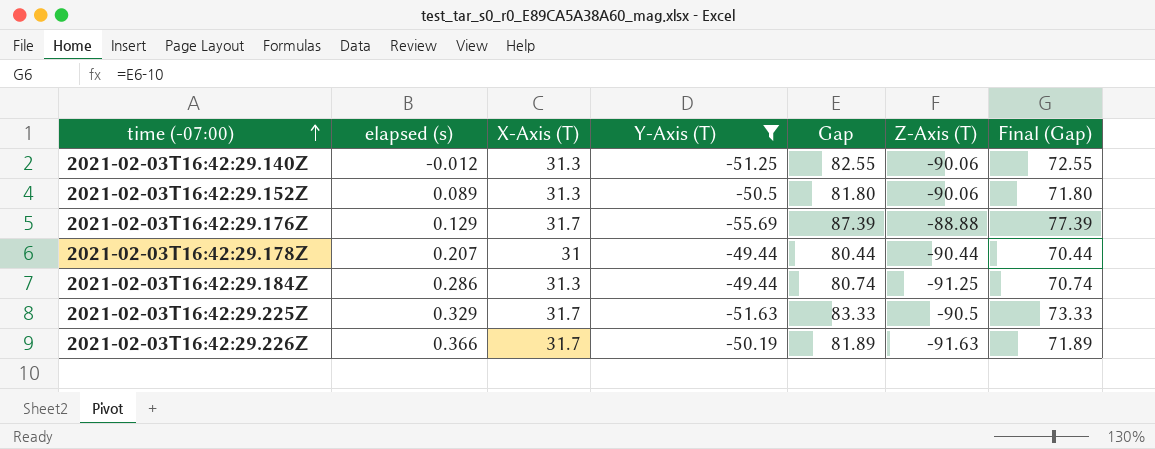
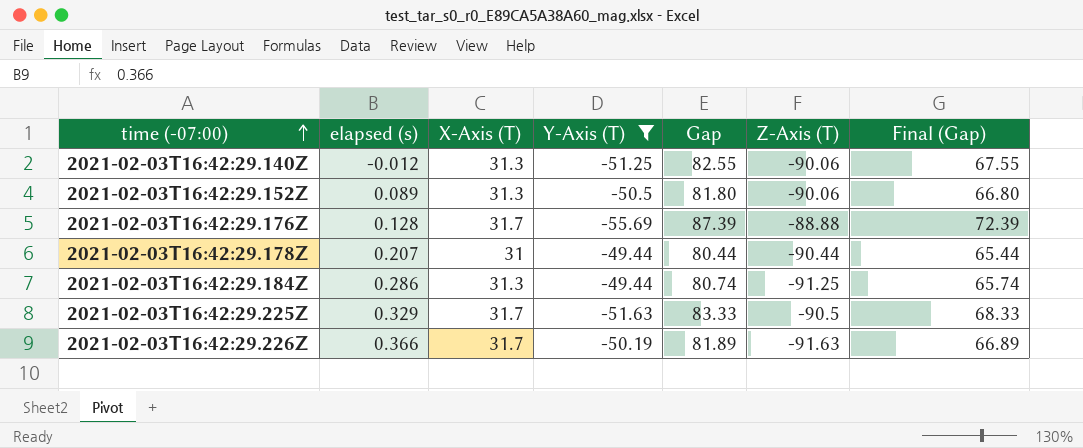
column Final (Gap) | formula: [Gap] - 10 -> [Gap] - 15
2021-02-03T16:42:29.176Z | elapsed (s): 0.129 -> 0.128

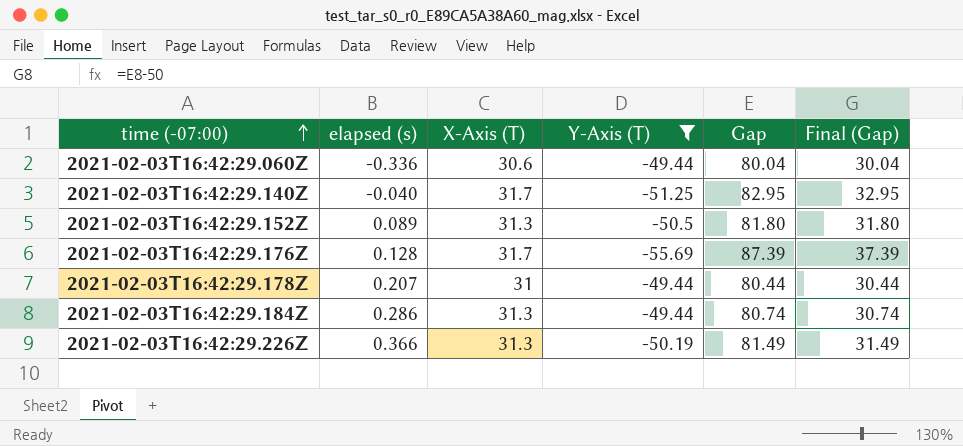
column Z-Axis (T) | position: 6 -> none
column Final (Gap) | formula: [Gap] - 15 -> [Gap] - 50
row 2021-02-03T16:42:29.225Z: 0.329 | 31.7 | -51.63 | 83.33 | -90.5 | 68.33 -> none
row 2021-02-03T16:42:29.060Z: none -> -0.336 | 30.6 | -49.44 | 80.04 | 30.04
2021-02-03T16:42:29.140Z | elapsed (s): -0.012 -> -0.040
2021-02-03T16:42:29.140Z | X-Axis (T): 31.3 -> 31.7
2021-02-03T16:42:29.140Z | Gap: 82.55 -> 82.95
2021-02-03T16:42:29.226Z | X-Axis (T): 31.7 -> 31.3
2021-02-03T16:42:29.226Z | Gap: 81.89 -> 81.49

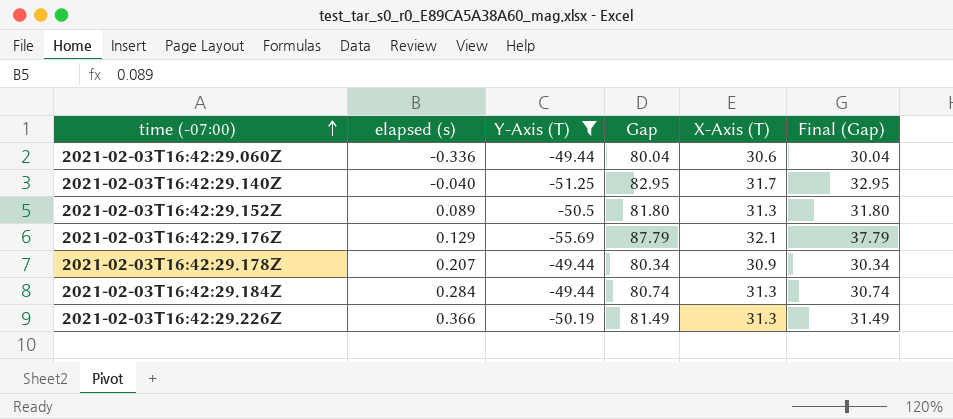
column X-Axis (T) | position: 3 -> 5
2021-02-03T16:42:29.176Z | elapsed (s): 0.128 -> 0.129
2021-02-03T16:42:29.176Z | Gap: 87.39 -> 87.79
2021-02-03T16:42:29.176Z | X-Axis (T): 31.7 -> 32.1
2021-02-03T16:42:29.176Z | Final (Gap): 37.39 -> 37.79
2021-02-03T16:42:29.178Z | Gap: 80.44 -> 80.34
2021-02-03T16:42:29.178Z | X-Axis (T): 31 -> 30.9
2021-02-03T16:42:29.178Z | Final (Gap): 30.44 -> 30.34
2021-02-03T16:42:29.184Z | elapsed (s): 0.286 -> 0.284

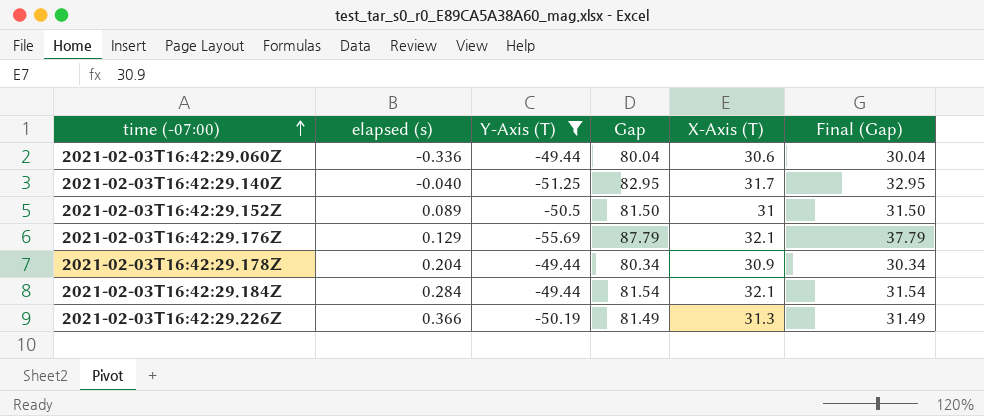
2021-02-03T16:42:29.152Z | Gap: 81.80 -> 81.50
2021-02-03T16:42:29.152Z | X-Axis (T): 31.3 -> 31
2021-02-03T16:42:29.152Z | Final (Gap): 31.80 -> 31.50
2021-02-03T16:42:29.178Z | elapsed (s): 0.207 -> 0.204
2021-02-03T16:42:29.184Z | Gap: 80.74 -> 81.54
2021-02-03T16:42:29.184Z | X-Axis (T): 31.3 -> 32.1
2021-02-03T16:42:29.184Z | Final (Gap): 30.74 -> 31.54

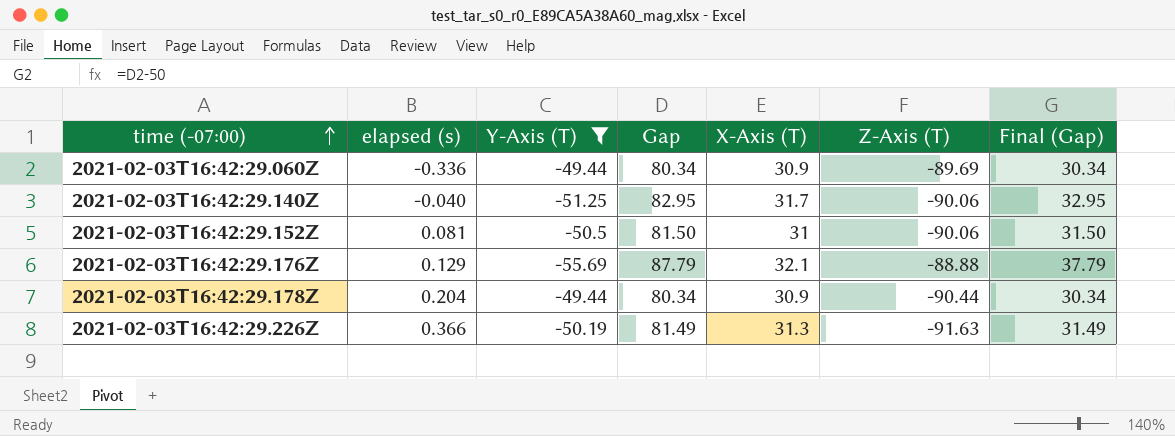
column Z-Axis (T) | position: none -> 6
row 2021-02-03T16:42:29.184Z: 0.284 | -49.44 | 81.54 | 32.1 | 31.54 -> none
2021-02-03T16:42:29.060Z | Gap: 80.04 -> 80.34
2021-02-03T16:42:29.060Z | X-Axis (T): 30.6 -> 30.9
2021-02-03T16:42:29.060Z | Final (Gap): 30.04 -> 30.34
2021-02-03T16:42:29.152Z | elapsed (s): 0.089 -> 0.081

